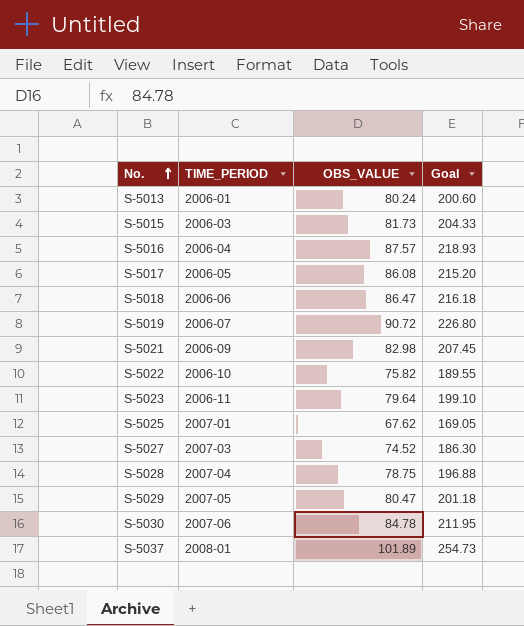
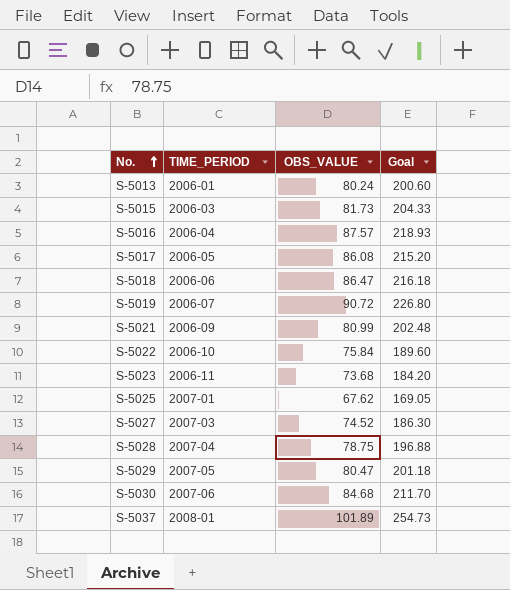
S-5021 | OBS_VALUE: 82.98 -> 80.99
S-5021 | Goal: 207.45 -> 202.48
S-5022 | OBS_VALUE: 75.82 -> 75.84
S-5022 | Goal: 189.55 -> 189.60
S-5023 | OBS_VALUE: 79.64 -> 73.68
S-5023 | Goal: 199.10 -> 184.20
S-5030 | OBS_VALUE: 84.78 -> 84.68
S-5030 | Goal: 211.95 -> 211.70

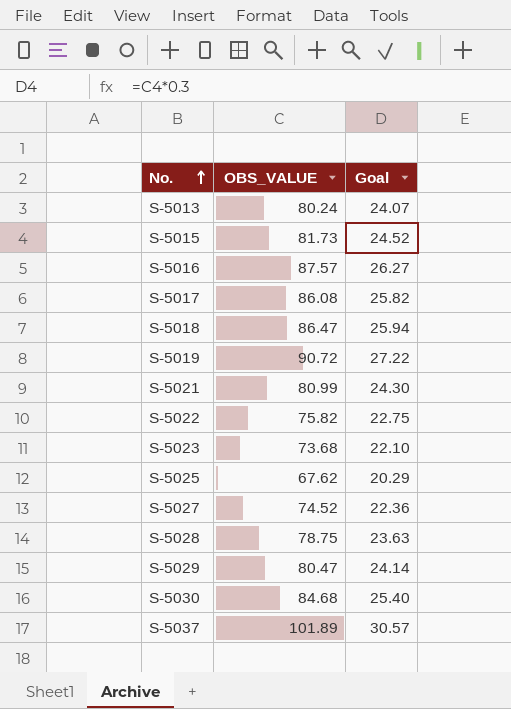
column TIME_PERIOD | position: 2 -> none
column Goal | formula: [OBS_VALUE] * 2.5 -> [OBS_VALUE] * 0.3
S-5022 | OBS_VALUE: 75.84 -> 75.82

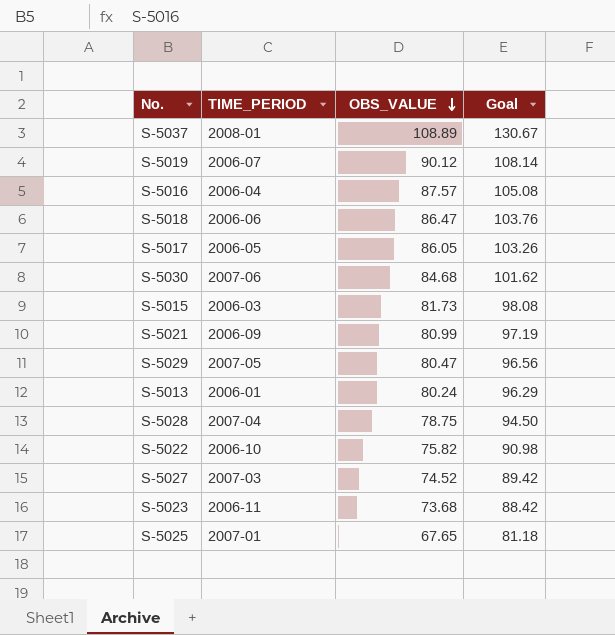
row order: No. ascending -> OBS_VALUE descending
column TIME_PERIOD | position: none -> 2
column Goal | formula: [OBS_VALUE] * 0.3 -> [OBS_VALUE] * 1.2
S-5037 | OBS_VALUE: 101.89 -> 108.89
S-5019 | OBS_VALUE: 90.72 -> 90.12
S-5017 | OBS_VALUE: 86.08 -> 86.05
S-5025 | OBS_VALUE: 67.62 -> 67.65

